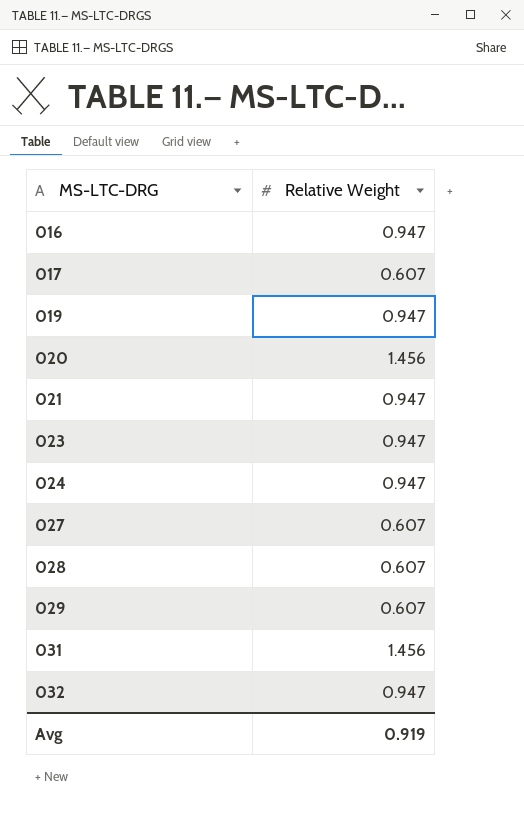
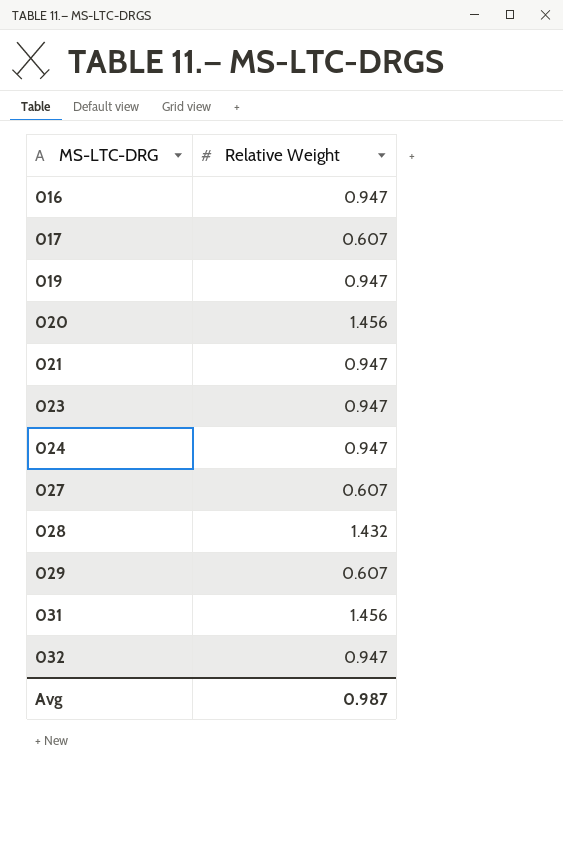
028 | Relative Weight: 0.607 -> 1.432
Avg | Relative Weight: 0.919 -> 0.987

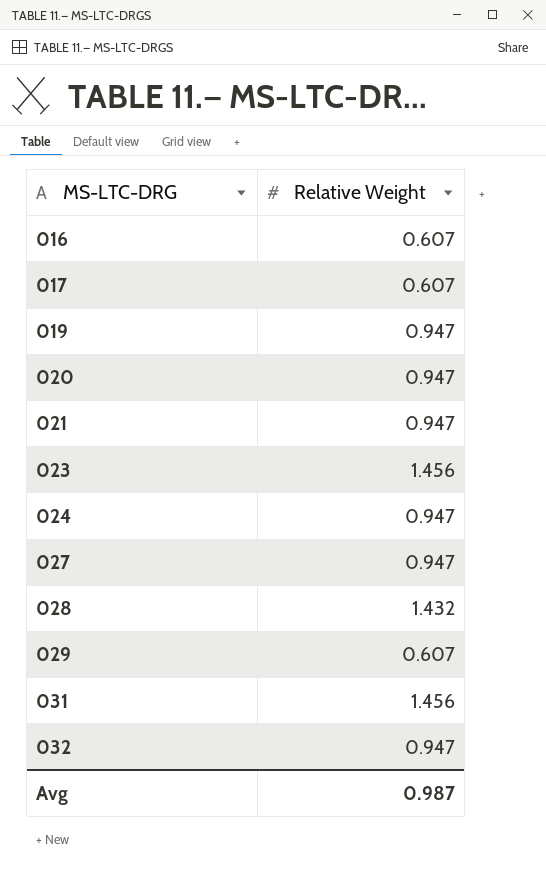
016 | Relative Weight: 0.947 -> 0.607
020 | Relative Weight: 1.456 -> 0.947
023 | Relative Weight: 0.947 -> 1.456
027 | Relative Weight: 0.607 -> 0.947

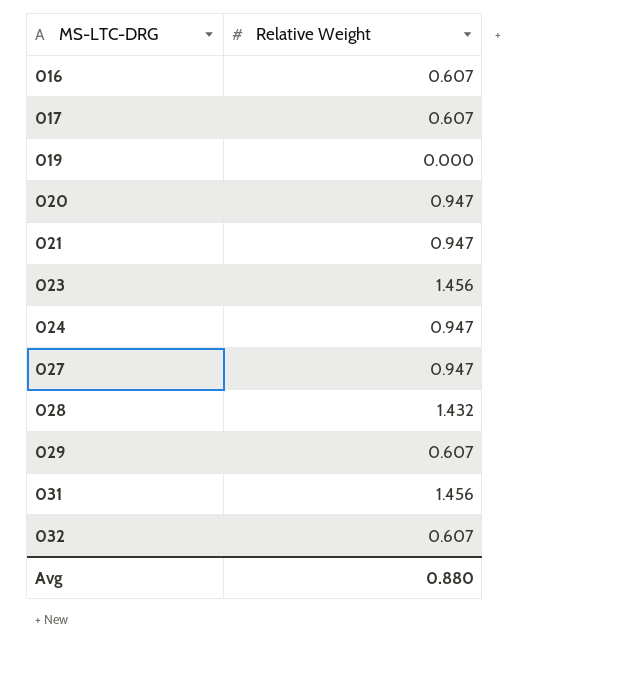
019 | Relative Weight: 0.947 -> 0.000
032 | Relative Weight: 0.947 -> 0.607
Avg | Relative Weight: 0.987 -> 0.880

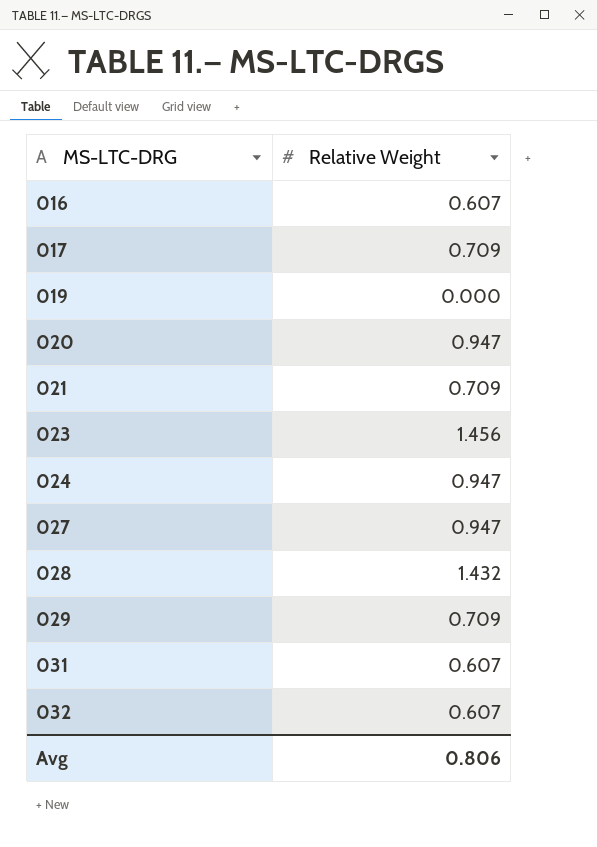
017 | Relative Weight: 0.607 -> 0.709
021 | Relative Weight: 0.947 -> 0.709
029 | Relative Weight: 0.607 -> 0.709
031 | Relative Weight: 1.456 -> 0.607
Avg | Relative Weight: 0.880 -> 0.806

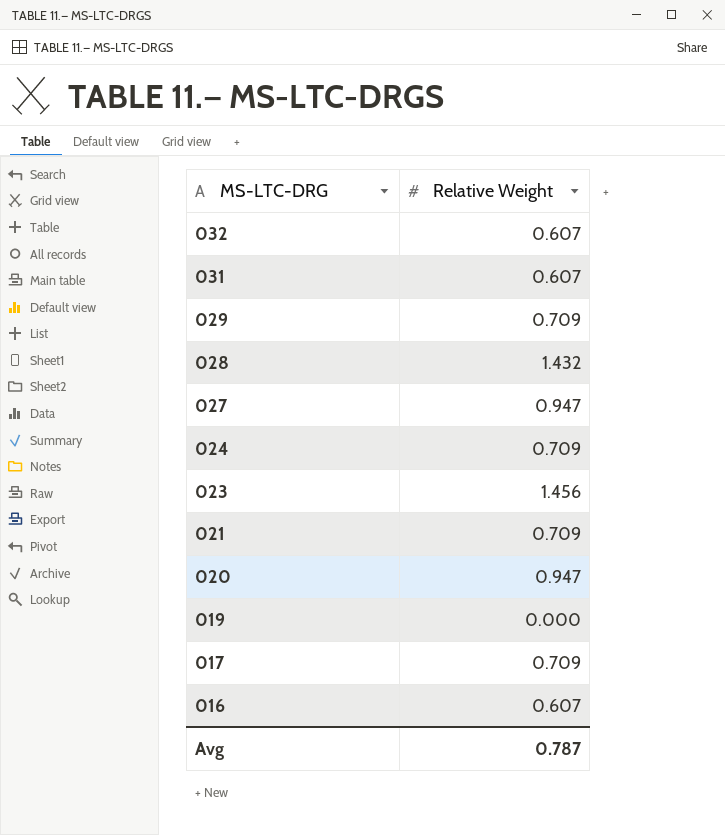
row order: MS-LTC-DRG ascending -> MS-LTC-DRG descending
024 | Relative Weight: 0.947 -> 0.709
Avg | Relative Weight: 0.806 -> 0.787

